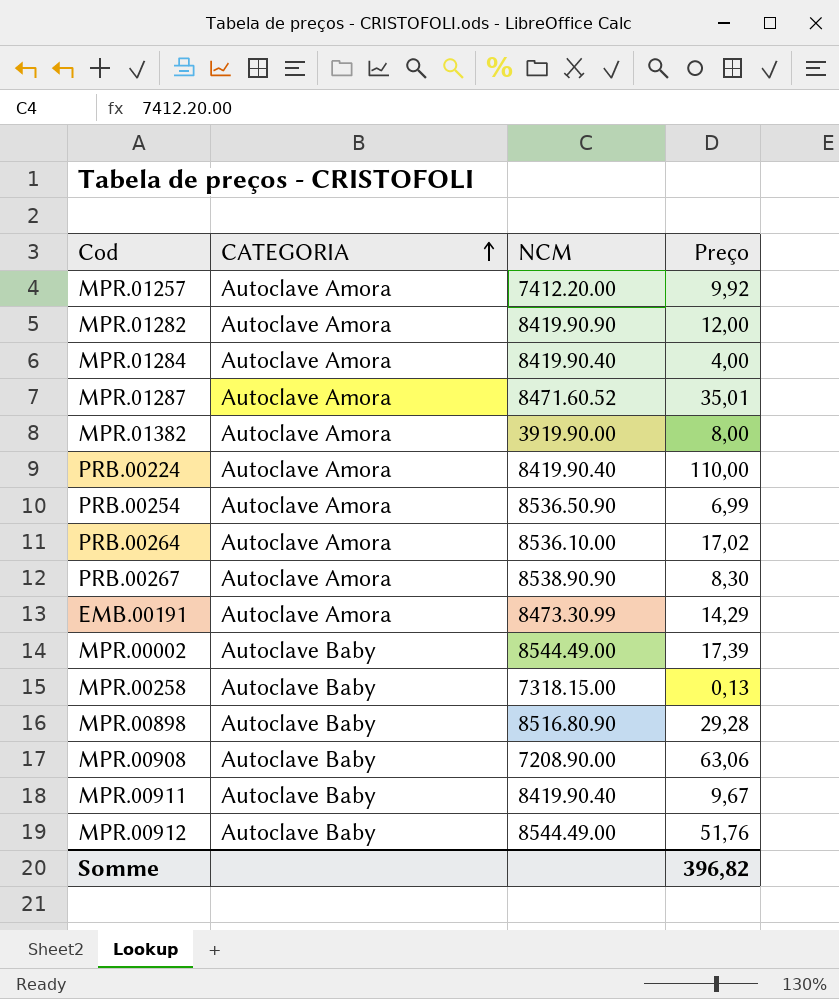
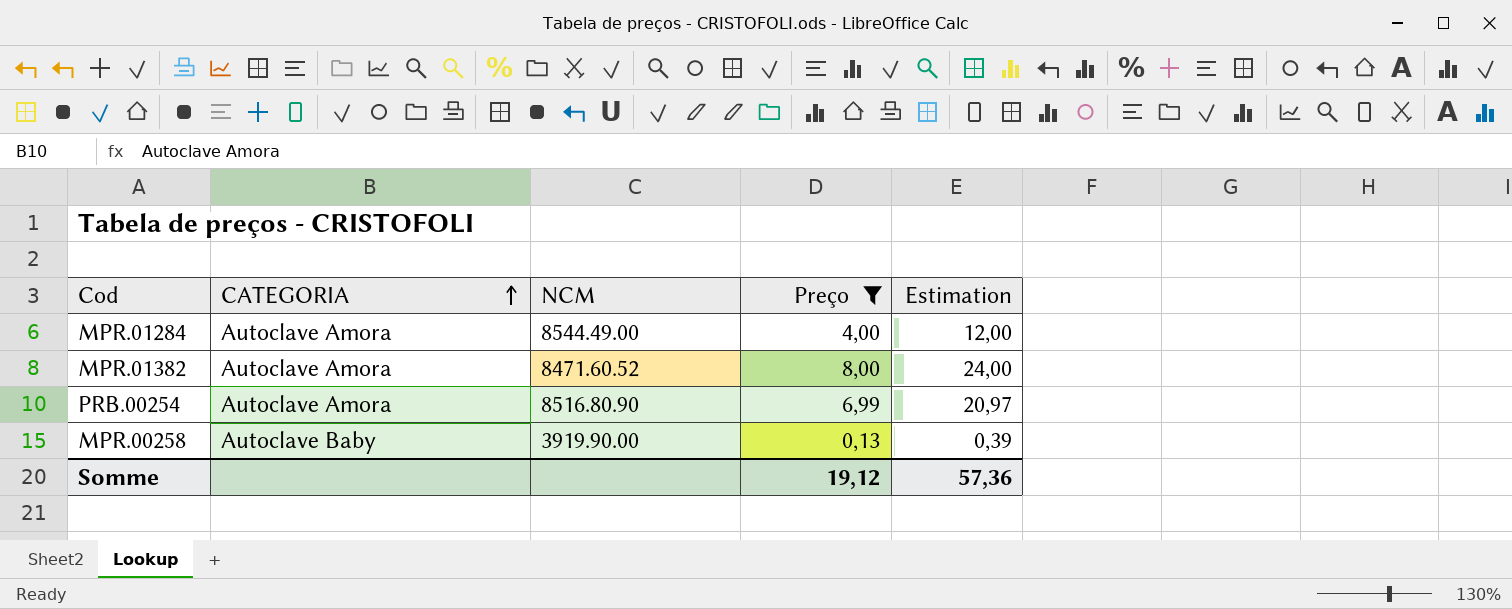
filter: none -> Preço <= 8,00
column Estimation | formula: none -> [Preço] * 3
MPR.01284 | NCM: 8419.90.40 -> 8544.49.00
MPR.01382 | NCM: 3919.90.00 -> 8471.60.52
PRB.00254 | NCM: 8536.50.90 -> 8516.80.90
MPR.00258 | NCM: 7318.15.00 -> 3919.90.00
Somme | Preço: 396,82 -> 19,12

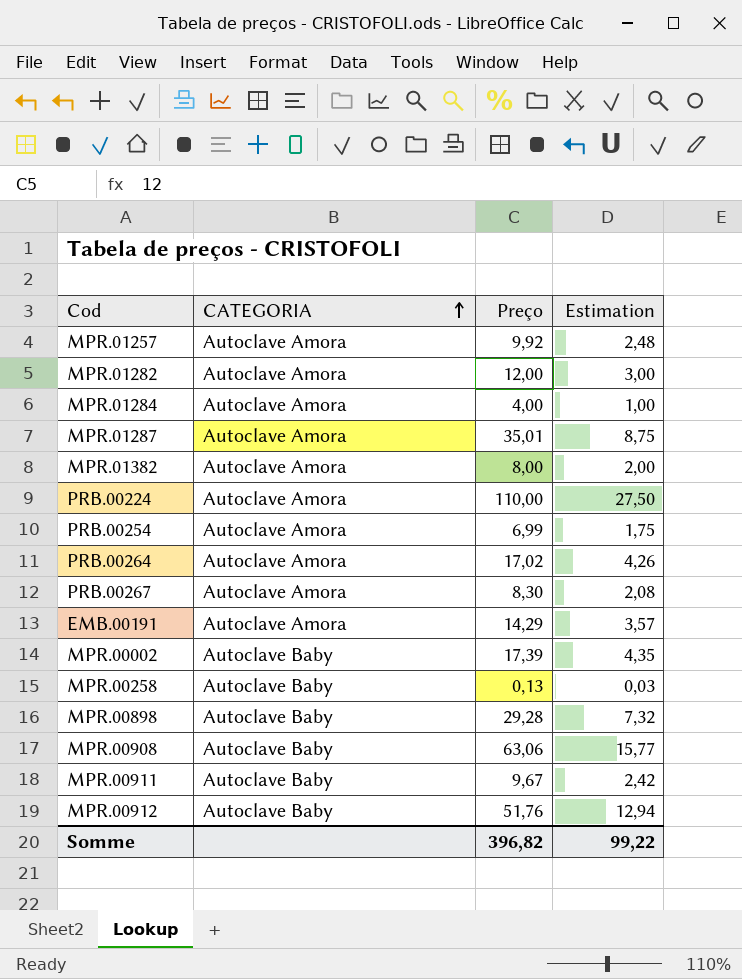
filter: Preço <= 8,00 -> none
column NCM | position: 3 -> none
column Estimation | formula: [Preço] * 3 -> [Preço] * 0,25
Somme | Preço: 19,12 -> 396,82
Somme | Estimation: 57,36 -> 99,22

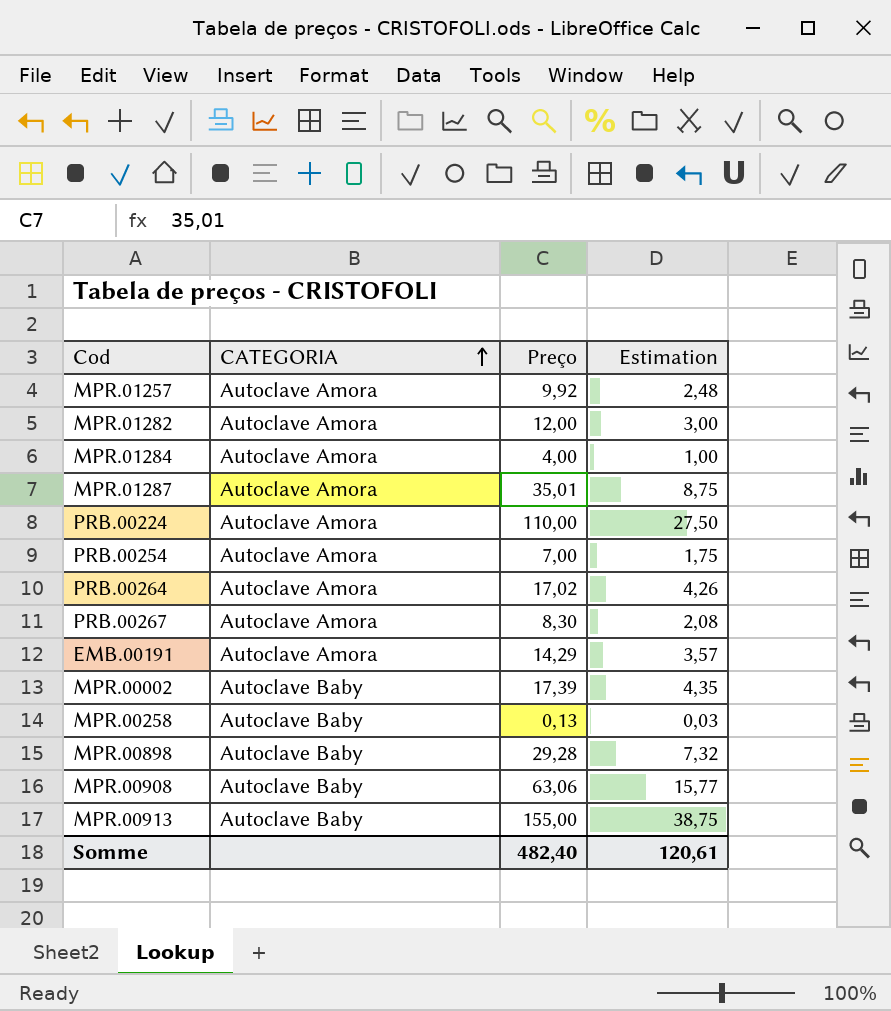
row MPR.01382: Autoclave Amora | 8,00 | 2,00 -> none
row MPR.00911: Autoclave Baby | 9,67 | 2,42 -> none
row MPR.00912: Autoclave Baby | 51,76 | 12,94 -> none
PRB.00254 | Preço: 6,99 -> 7,00
row MPR.00913: none -> Autoclave Baby | 155,00 | 38,75
Somme | Preço: 396,82 -> 482,40
Somme | Estimation: 99,22 -> 120,61

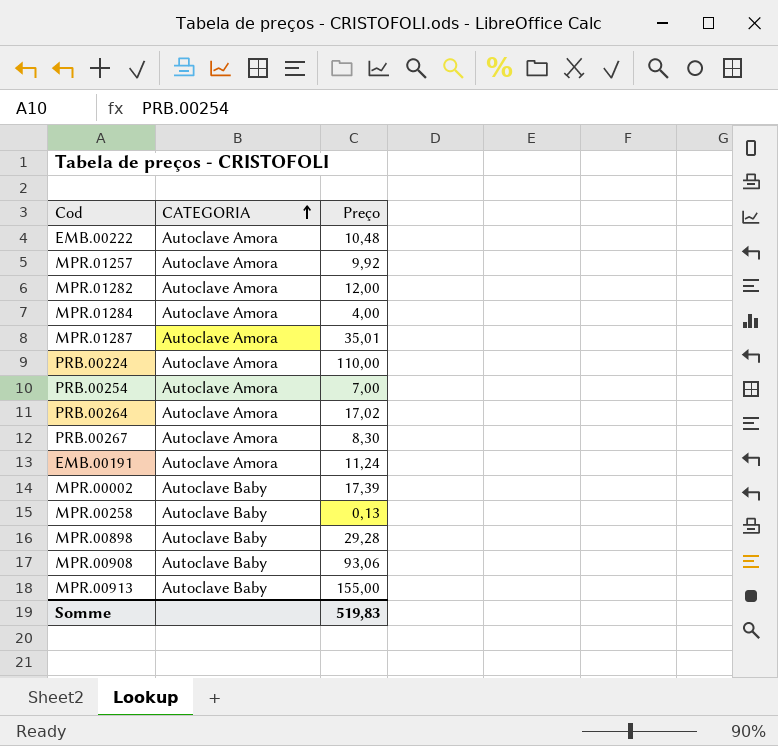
column Estimation | formula: [Preço] * 0,25 -> none
row EMB.00222: none -> Autoclave Amora | 10,48
EMB.00191 | Preço: 14,29 -> 11,24
MPR.00908 | Preço: 63,06 -> 93,06
Somme | Preço: 482,40 -> 519,83

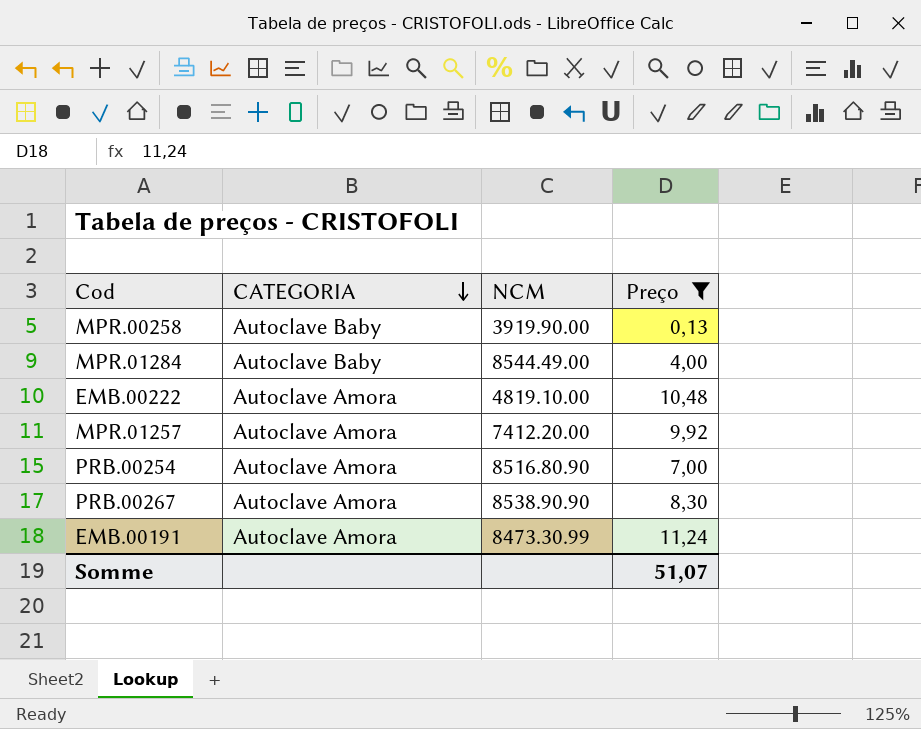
filter: none -> Preço <= 11,24
row order: CATEGORIA ascending -> CATEGORIA descending
column NCM | position: none -> 3
MPR.01284 | CATEGORIA: Autoclave Amora -> Autoclave Baby
Somme | Preço: 519,83 -> 51,07

